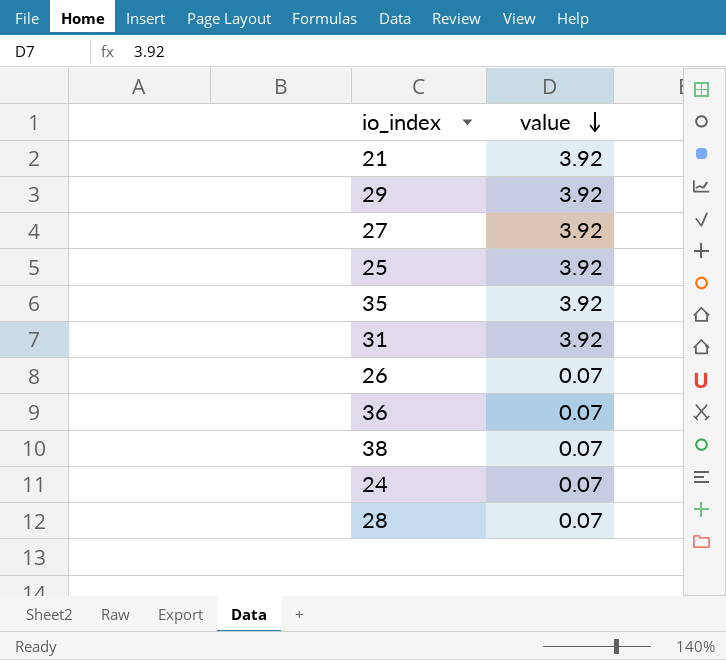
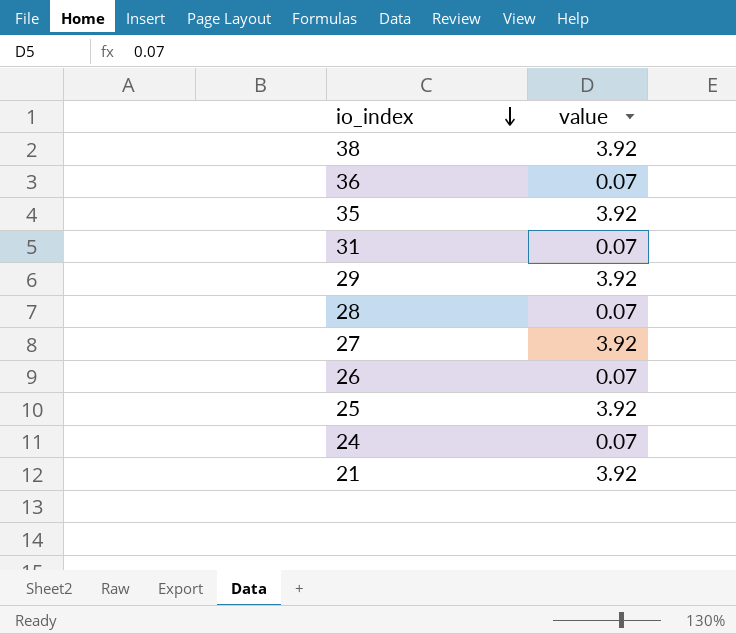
row order: value descending -> io_index descending
38 | value: 0.07 -> 3.92
31 | value: 3.92 -> 0.07

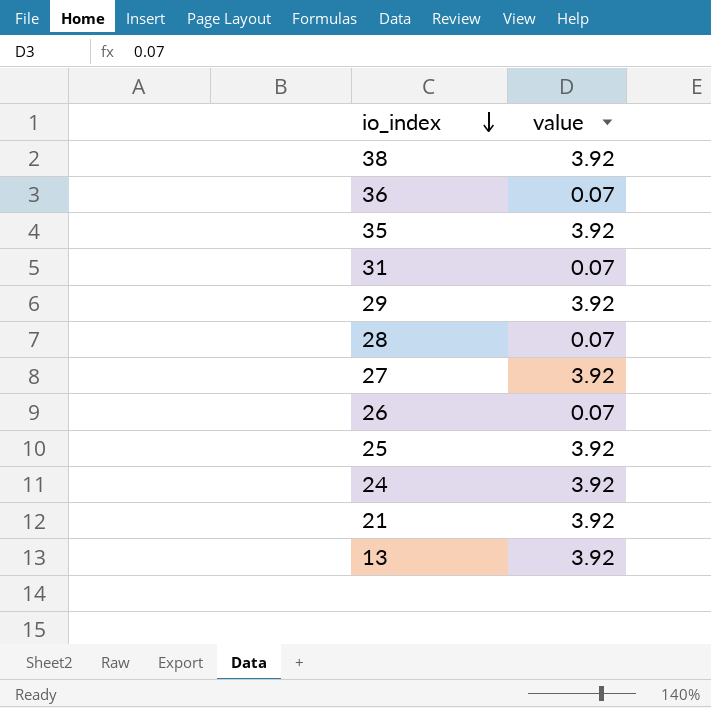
24 | value: 0.07 -> 3.92
row 13: none -> 3.92

